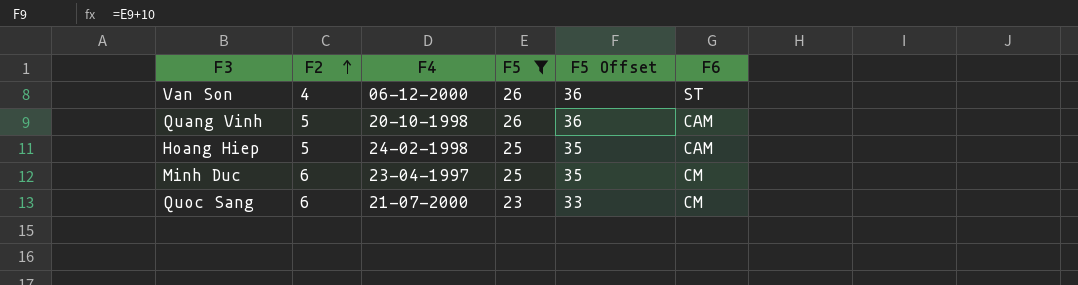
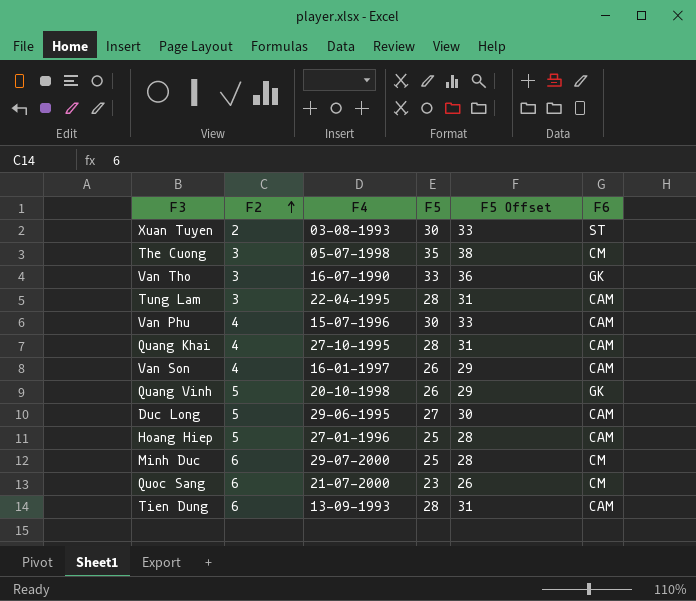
filter: F5 <= 26 -> none
column F5 Offset | formula: [F5] + 10 -> [F5] + 3
Van Son | F4: 06-12-2000 -> 16-01-1997
Van Son | F6: ST -> CAM
Quang Vinh | F6: CAM -> GK
Hoang Hiep | F4: 24-02-1998 -> 27-01-1996
Minh Duc | F4: 23-04-1997 -> 29-07-2000

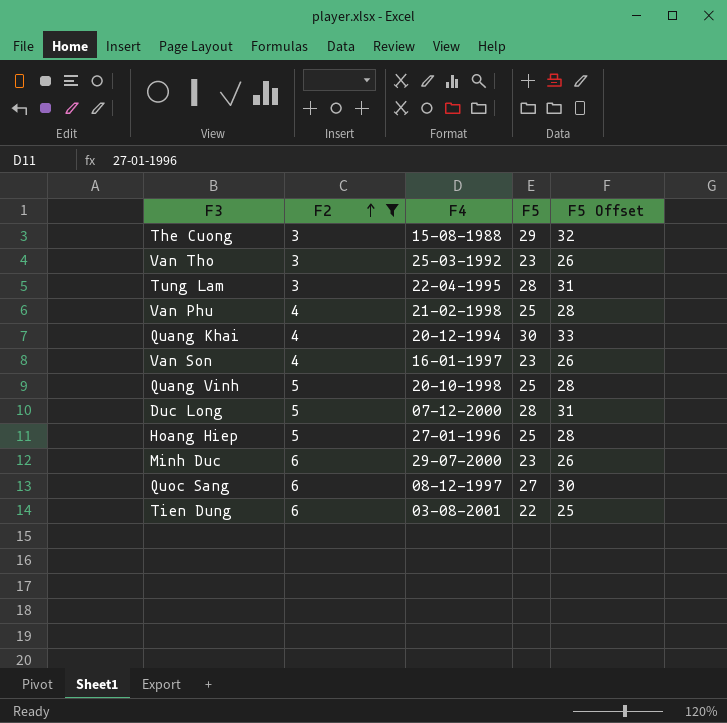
filter: none -> F2 != 2
column F6 | position: 6 -> none
The Cuong | F4: 05-07-1998 -> 15-08-1988
The Cuong | F5: 35 -> 29
The Cuong | F5 Offset: 38 -> 32
Van Tho | F4: 16-07-1990 -> 25-03-1992
Van Tho | F5: 33 -> 23
Van Tho | F5 Offset: 36 -> 26
Van Phu | F4: 15-07-1996 -> 21-02-1998
Van Phu | F5: 30 -> 25
Van Phu | F5 Offset: 33 -> 28
Quang Khai | F4: 27-10-1995 -> 20-12-1994
Quang Khai | F5: 28 -> 30
Quang Khai | F5 Offset: 31 -> 33
Van Son | F5: 26 -> 23
Van Son | F5 Offset: 29 -> 26
Quang Vinh | F5: 26 -> 25
Quang Vinh | F5 Offset: 29 -> 28
Duc Long | F4: 29-06-1995 -> 07-12-2000
Duc Long | F5: 27 -> 28
Duc Long | F5 Offset: 30 -> 31
Minh Duc | F5: 25 -> 23
Minh Duc | F5 Offset: 28 -> 26
Quoc Sang | F4: 21-07-2000 -> 08-12-1997
Quoc Sang | F5: 23 -> 27
Quoc Sang | F5 Offset: 26 -> 30
Tien Dung | F4: 13-09-1993 -> 03-08-2001
Tien Dung | F5: 28 -> 22
Tien Dung | F5 Offset: 31 -> 25

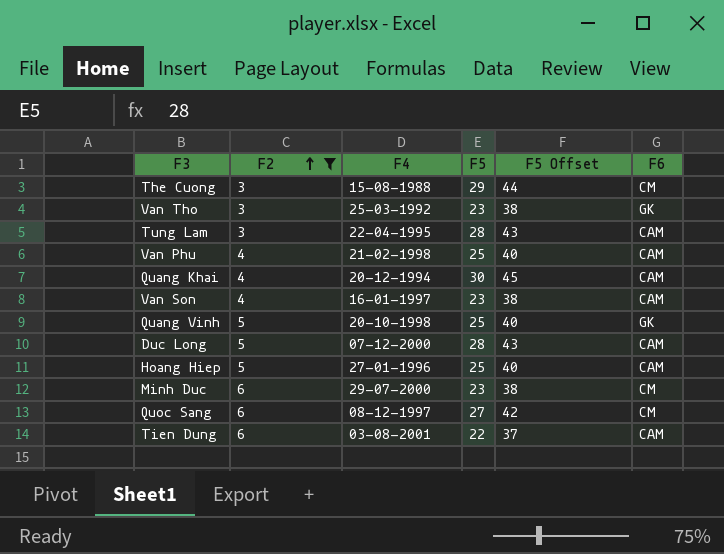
column F5 Offset | formula: [F5] + 3 -> [F5] + 15
column F6 | position: none -> 6

